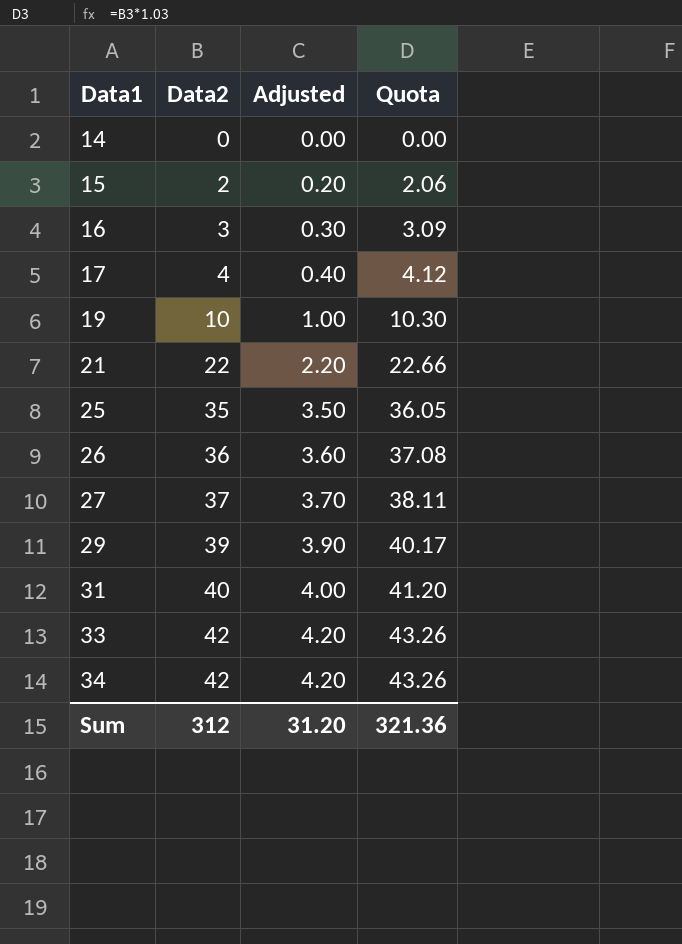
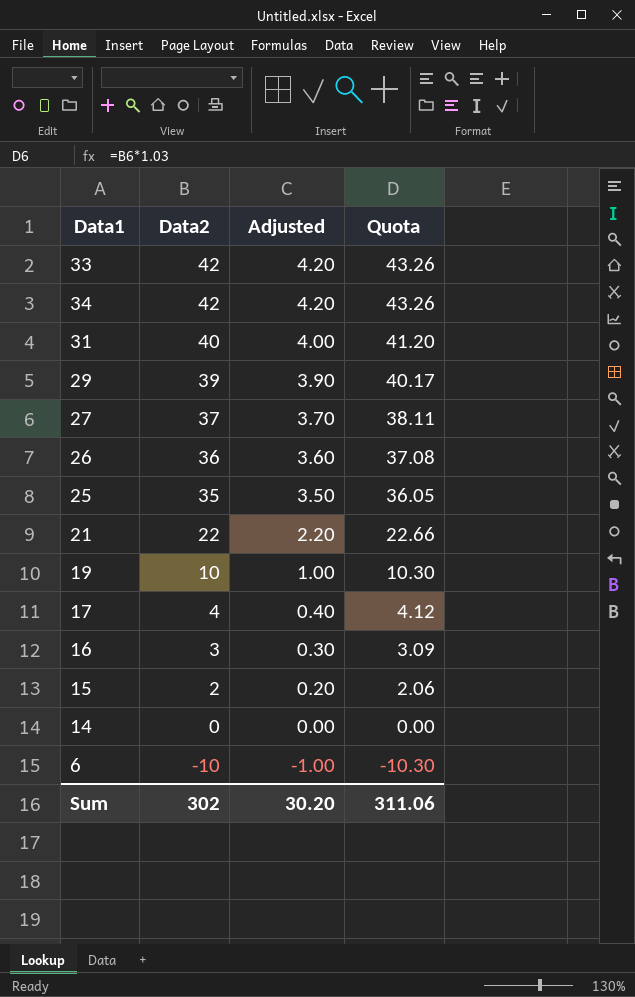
row order: Data1 ascending -> Data2 descending
row 6: none -> -10 | -1.00 | -10.30
Sum | Data2: 312 -> 302
Sum | Adjusted: 31.20 -> 30.20
Sum | Quota: 321.36 -> 311.06

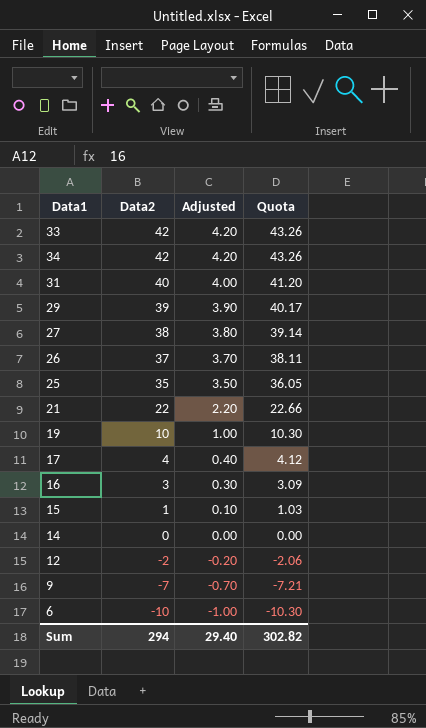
27 | Data2: 37 -> 38
27 | Adjusted: 3.70 -> 3.80
27 | Quota: 38.11 -> 39.14
26 | Data2: 36 -> 37
26 | Adjusted: 3.60 -> 3.70
26 | Quota: 37.08 -> 38.11
15 | Data2: 2 -> 1
15 | Adjusted: 0.20 -> 0.10
15 | Quota: 2.06 -> 1.03
row 12: none -> -2 | -0.20 | -2.06
row 9: none -> -7 | -0.70 | -7.21
Sum | Data2: 302 -> 294
Sum | Adjusted: 30.20 -> 29.40
Sum | Quota: 311.06 -> 302.82

